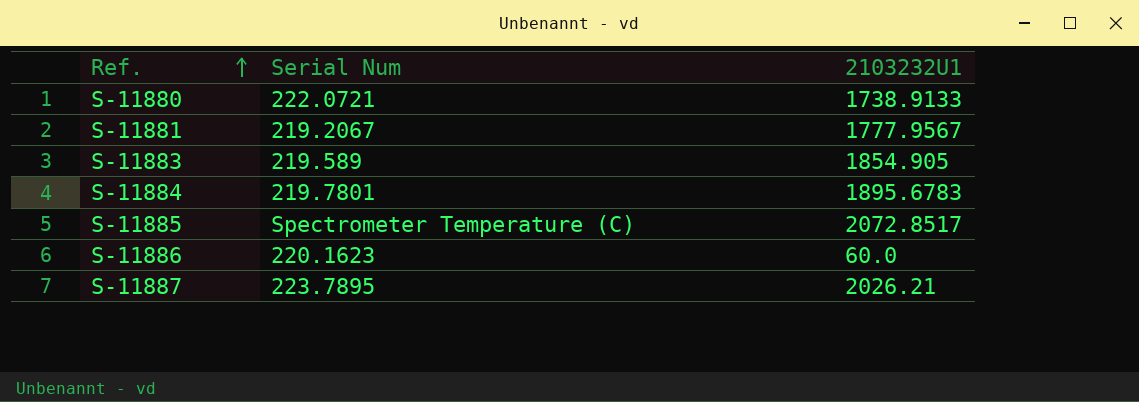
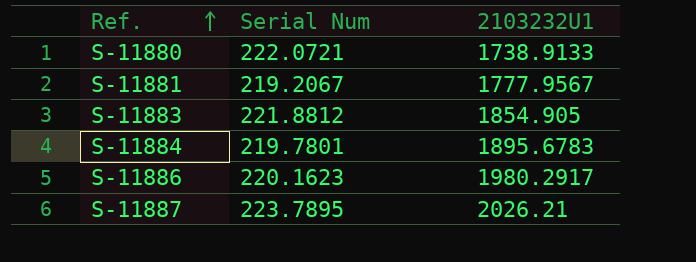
row S-11885: Spectrometer Temperature (C) | 2072.8517 -> none
S-11883 | Serial Num: 219.589 -> 221.8812
S-11886 | 2103232U1: 60.0 -> 1980.2917

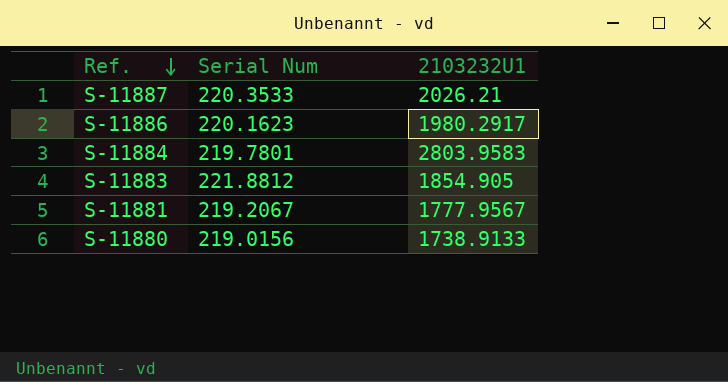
row order: Ref. ascending -> Ref. descending
S-11887 | Serial Num: 223.7895 -> 220.3533
S-11884 | 2103232U1: 1895.6783 -> 2803.9583
S-11880 | Serial Num: 222.0721 -> 219.0156

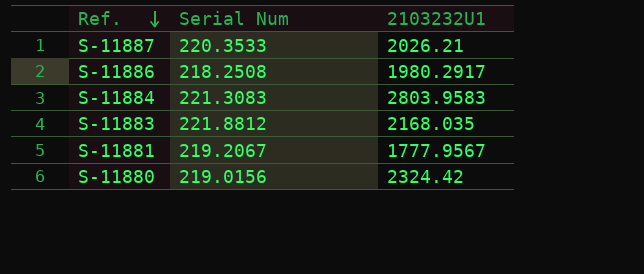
S-11886 | Serial Num: 220.1623 -> 218.2508
S-11884 | Serial Num: 219.7801 -> 221.3083
S-11883 | 2103232U1: 1854.905 -> 2168.035
S-11880 | 2103232U1: 1738.9133 -> 2324.42

